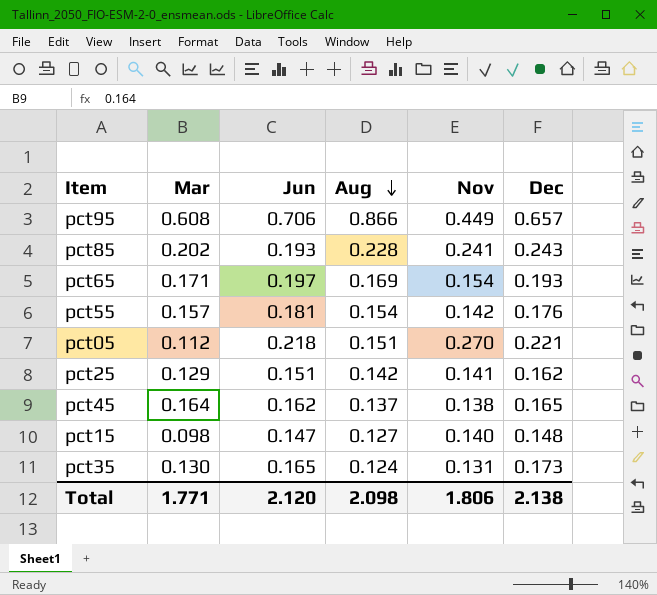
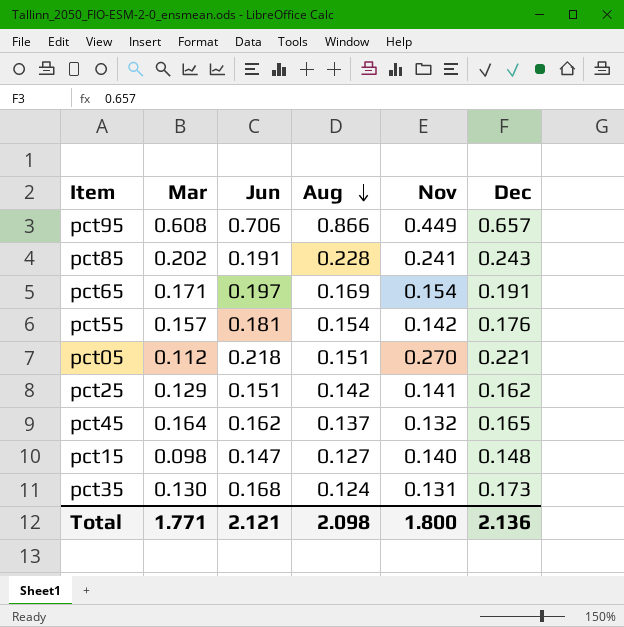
pct85 | Jun: 0.193 -> 0.191
pct65 | Dec: 0.193 -> 0.191
pct45 | Nov: 0.138 -> 0.132
pct35 | Jun: 0.165 -> 0.168
Total | Jun: 2.120 -> 2.121
Total | Nov: 1.806 -> 1.800
Total | Dec: 2.138 -> 2.136

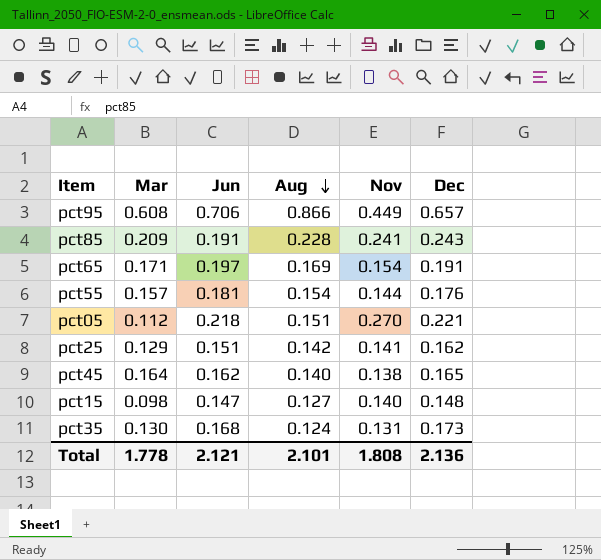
pct85 | Mar: 0.202 -> 0.209
pct55 | Nov: 0.142 -> 0.144
pct45 | Aug: 0.137 -> 0.140
pct45 | Nov: 0.132 -> 0.138
Total | Mar: 1.771 -> 1.778
Total | Aug: 2.098 -> 2.101
Total | Nov: 1.800 -> 1.808

